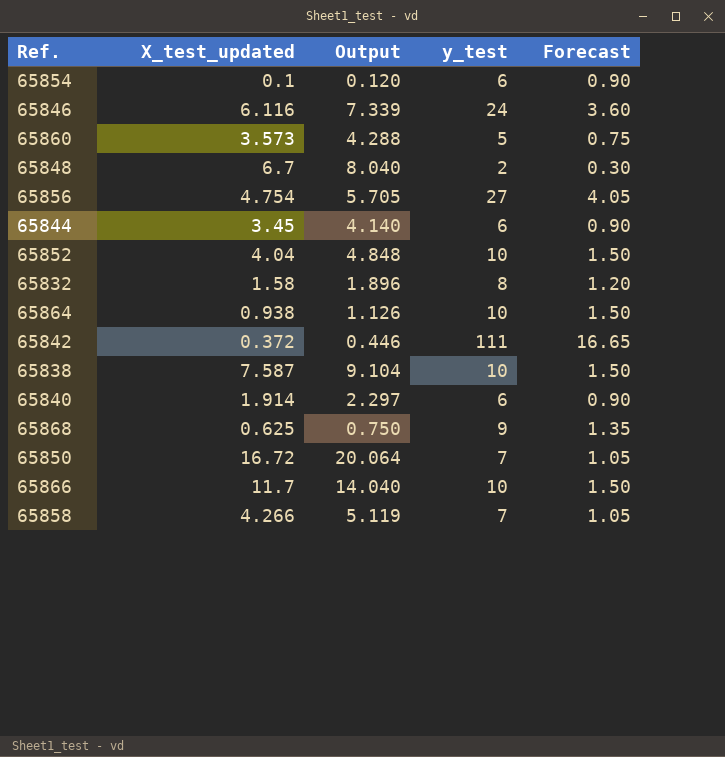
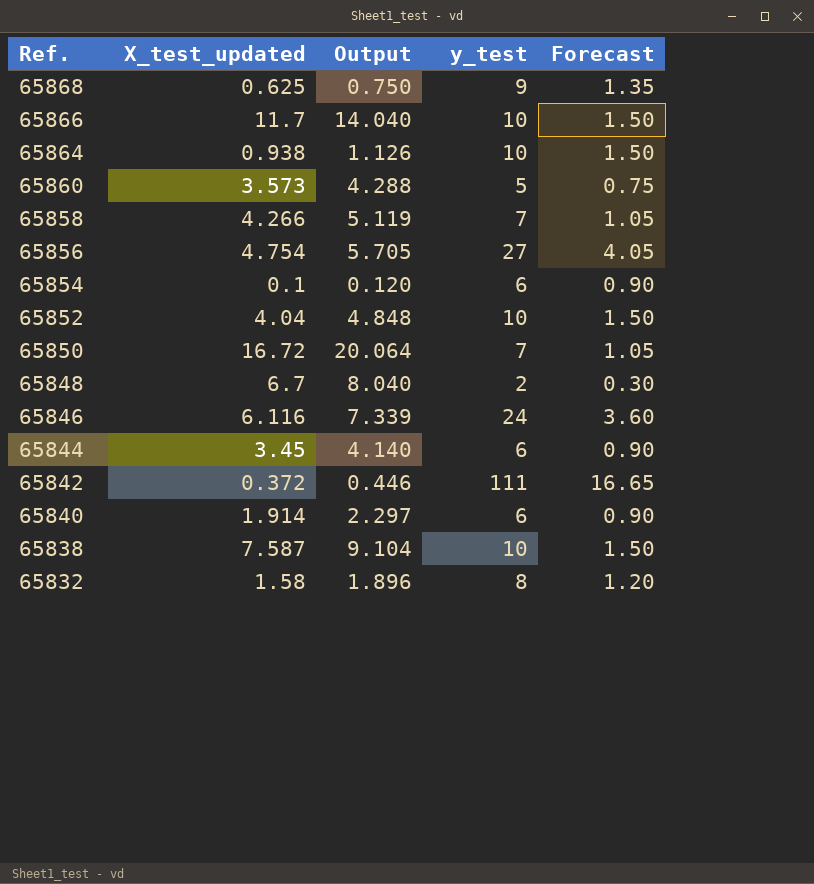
row order: none -> Ref. descending

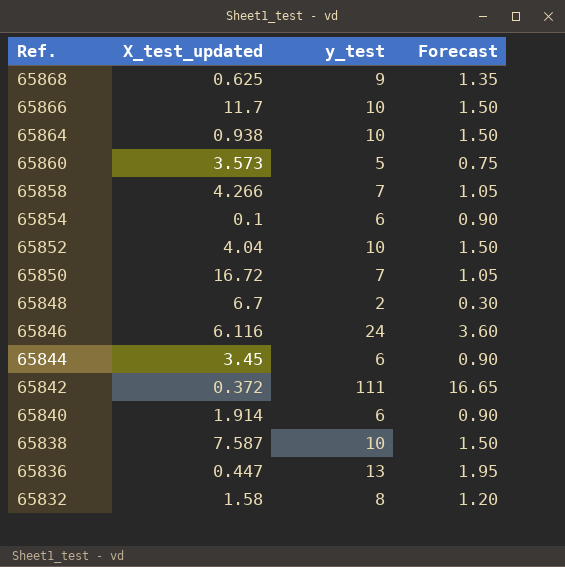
column Output | formula: [X_test_updated] * 1.2 -> none
row 65856: 4.754 | 5.705 | 27 | 4.05 -> none
row 65836: none -> 0.447 | 13 | 1.95

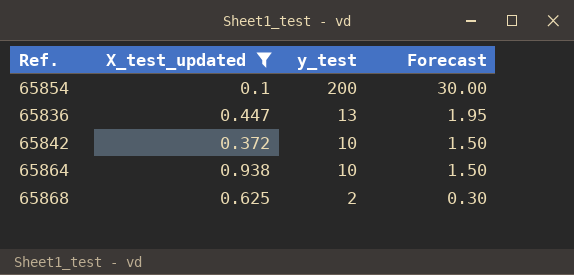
filter: none -> X_test_updated <= 0.938
row order: Ref. descending -> y_test descending
65854 | y_test: 6 -> 200
65854 | Forecast: 0.90 -> 30.00
65842 | y_test: 111 -> 10
65842 | Forecast: 16.65 -> 1.50
65868 | y_test: 9 -> 2
65868 | Forecast: 1.35 -> 0.30

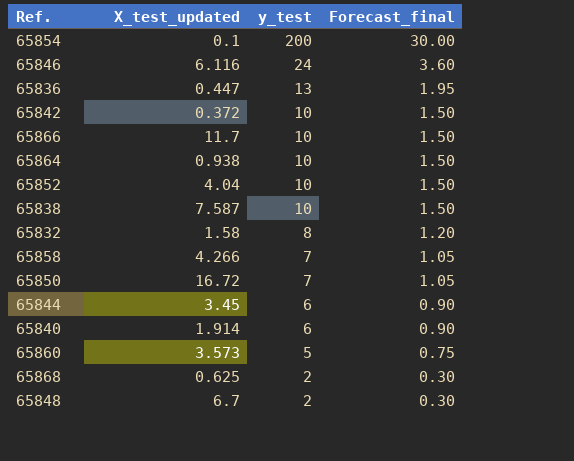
filter: X_test_updated <= 0.938 -> none
column name: Forecast -> Forecast_final

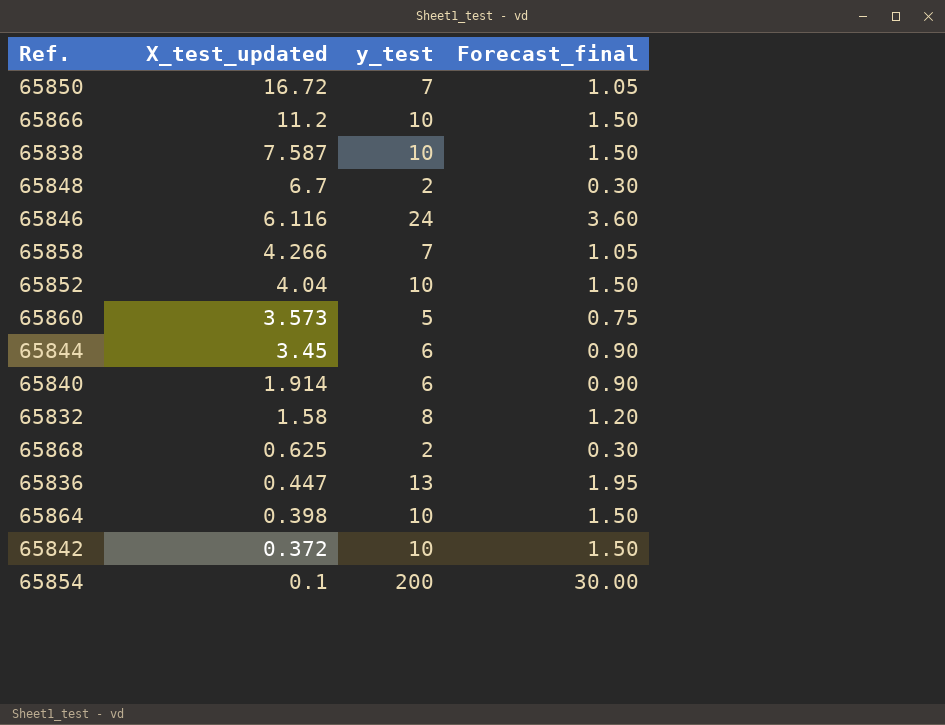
row order: y_test descending -> X_test_updated descending
65866 | X_test_updated: 11.7 -> 11.2
65864 | X_test_updated: 0.938 -> 0.398

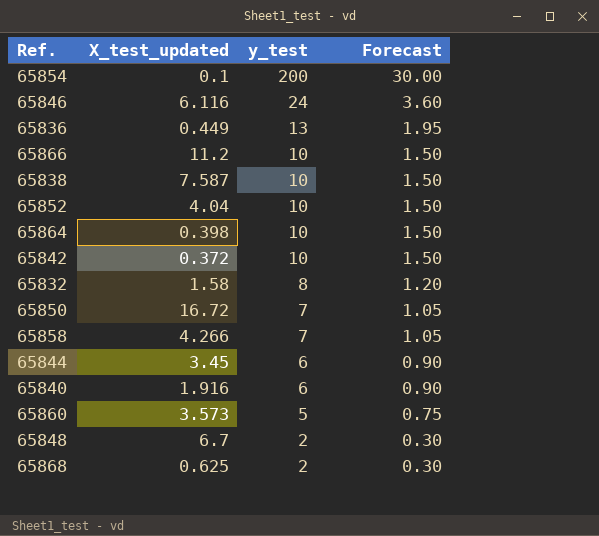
row order: X_test_updated descending -> y_test descending
column name: Forecast_final -> Forecast
65836 | X_test_updated: 0.447 -> 0.449
65840 | X_test_updated: 1.914 -> 1.916

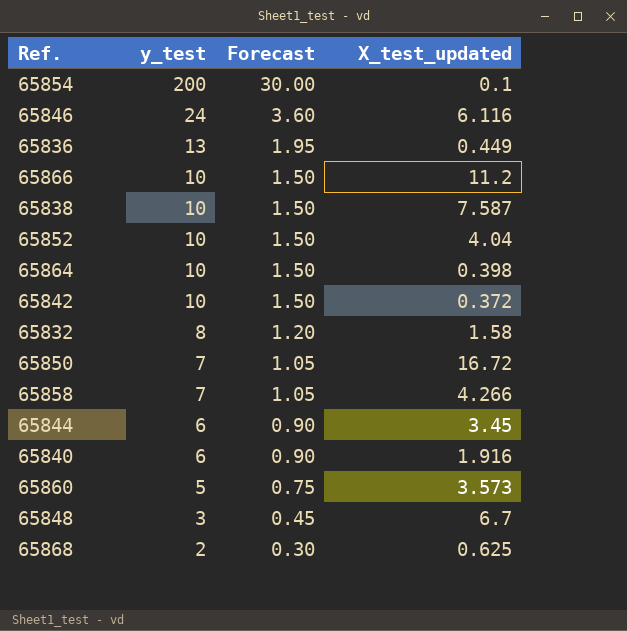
column X_test_updated | position: 2 -> 4
65848 | y_test: 2 -> 3
65848 | Forecast: 0.30 -> 0.45

